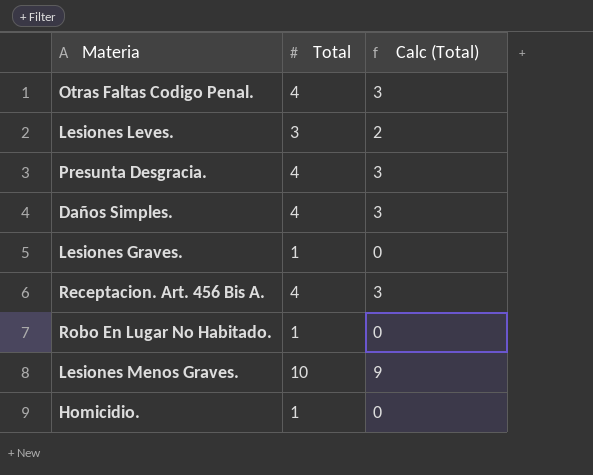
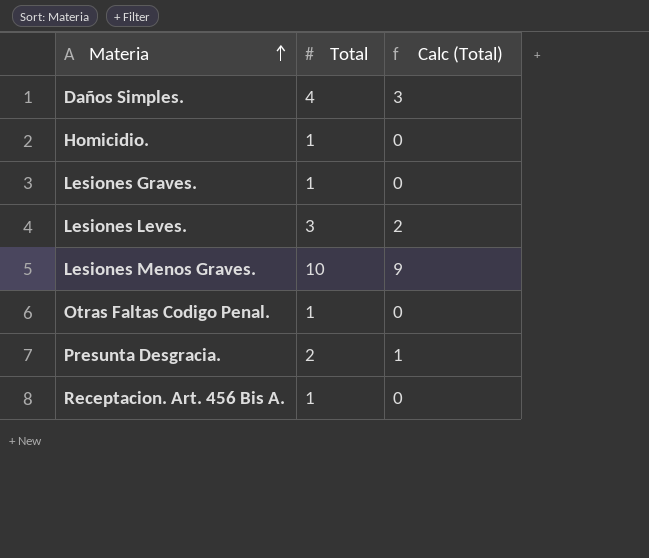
row order: none -> Materia ascending
row Robo En Lugar No Habitado.: 1 | 0 -> none
Otras Faltas Codigo Penal. | Total: 4 -> 1
Otras Faltas Codigo Penal. | Calc (Total): 3 -> 0
Presunta Desgracia. | Total: 4 -> 2
Presunta Desgracia. | Calc (Total): 3 -> 1
Receptacion. Art. 456 Bis A. | Total: 4 -> 1
Receptacion. Art. 456 Bis A. | Calc (Total): 3 -> 0

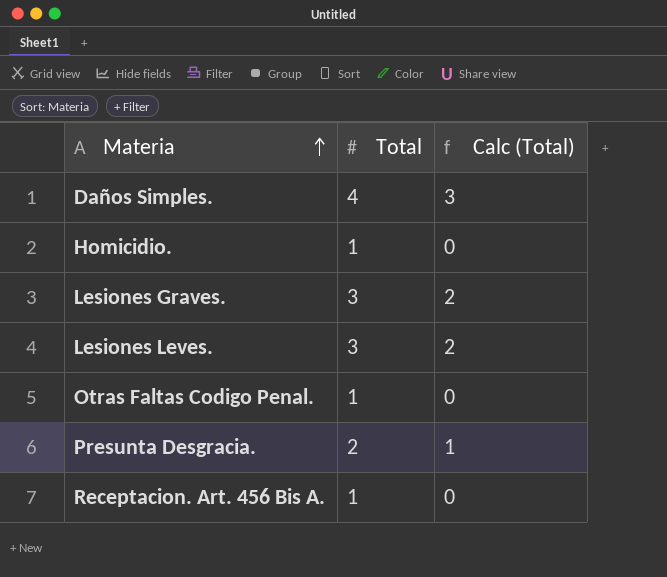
row Lesiones Menos Graves.: 10 | 9 -> none
Lesiones Graves. | Total: 1 -> 3
Lesiones Graves. | Calc (Total): 0 -> 2

